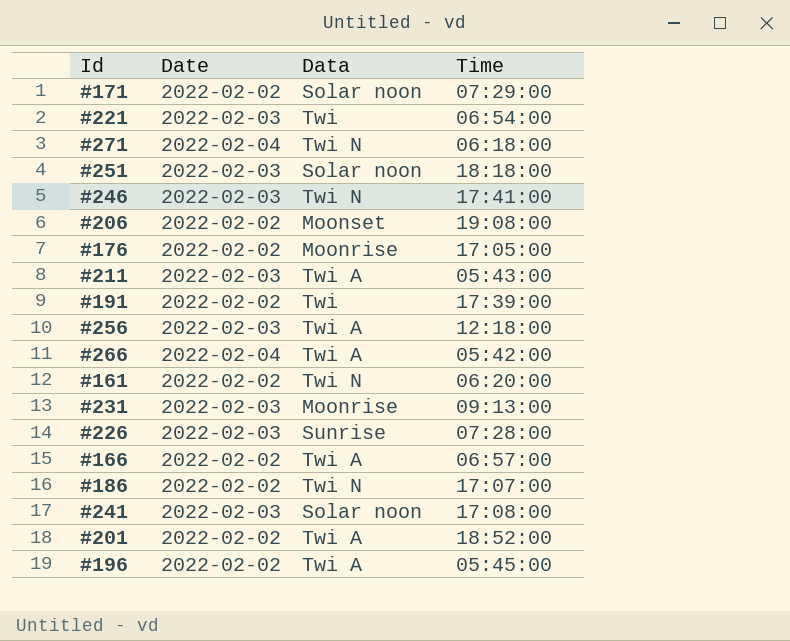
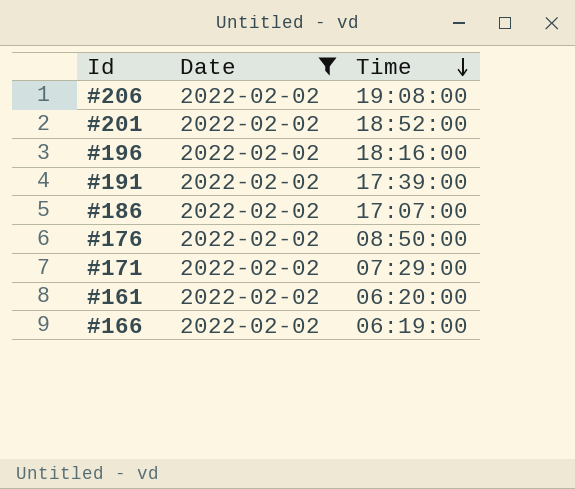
filter: none -> Date = 2022-02-02
row order: none -> Time descending
column Data | position: 3 -> none
#196 | Time: 05:45:00 -> 18:16:00
#176 | Time: 17:05:00 -> 08:50:00
#166 | Time: 06:57:00 -> 06:19:00

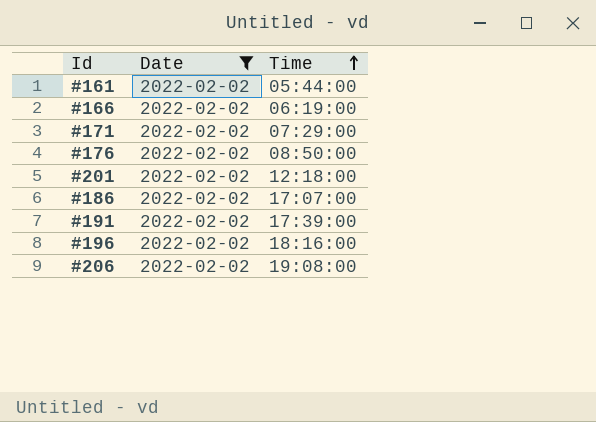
row order: Time descending -> Time ascending
#161 | Time: 06:20:00 -> 05:44:00
#201 | Time: 18:52:00 -> 12:18:00

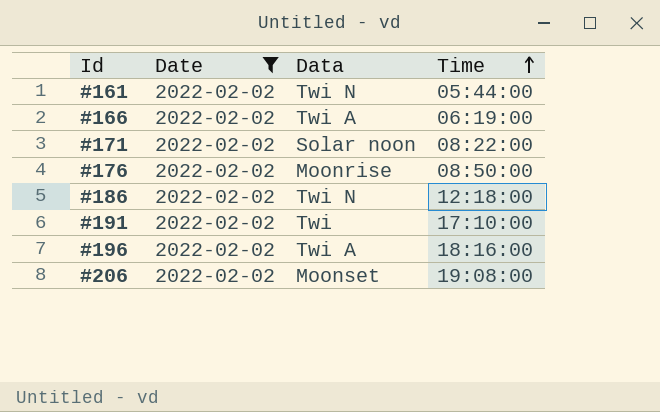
column Data | position: none -> 3
row #201: 2022-02-02 | 12:18:00 -> none
#171 | Time: 07:29:00 -> 08:22:00
#186 | Time: 17:07:00 -> 12:18:00
#191 | Time: 17:39:00 -> 17:10:00

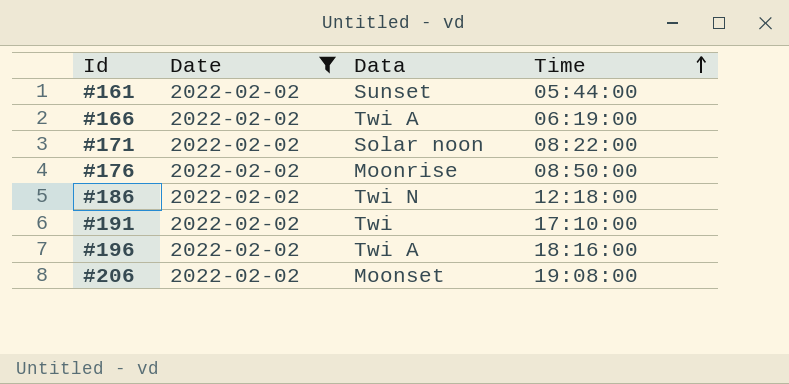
#161 | Data: Twi N -> Sunset

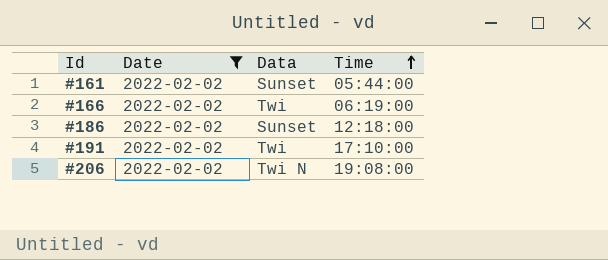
row #171: 2022-02-02 | Solar noon | 08:22:00 -> none
row #176: 2022-02-02 | Moonrise | 08:50:00 -> none
row #196: 2022-02-02 | Twi A | 18:16:00 -> none
#166 | Data: Twi A -> Twi
#186 | Data: Twi N -> Sunset
#206 | Data: Moonset -> Twi N

